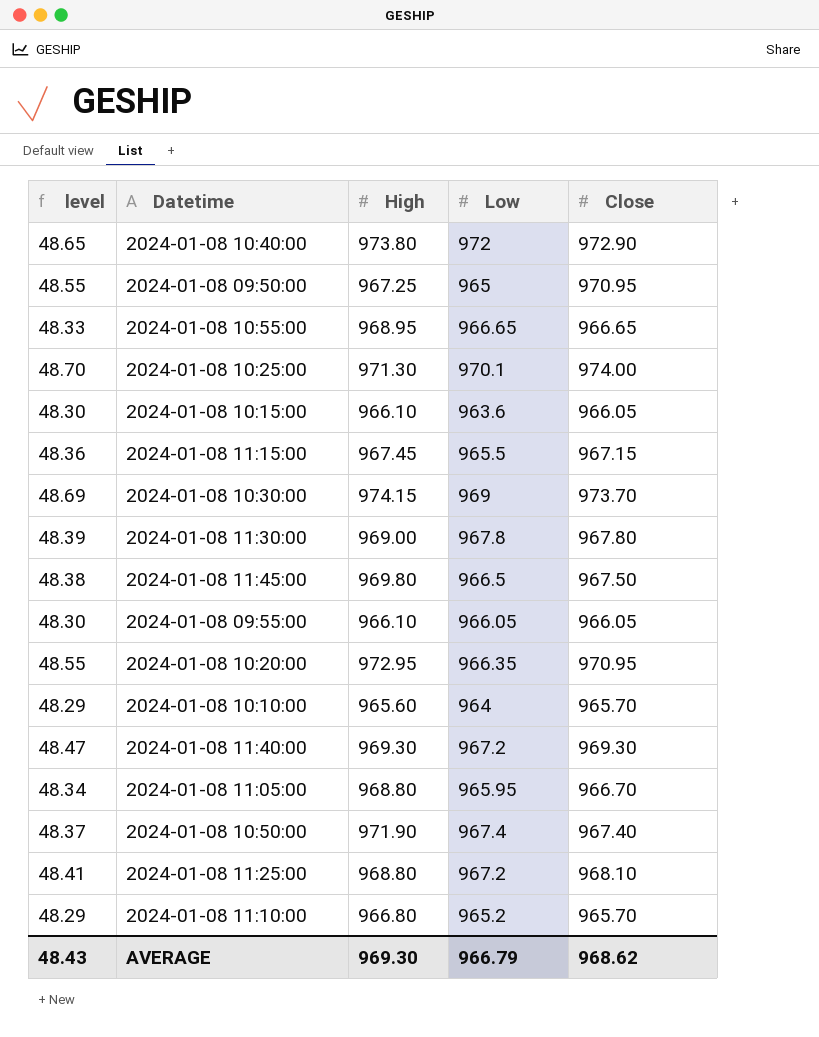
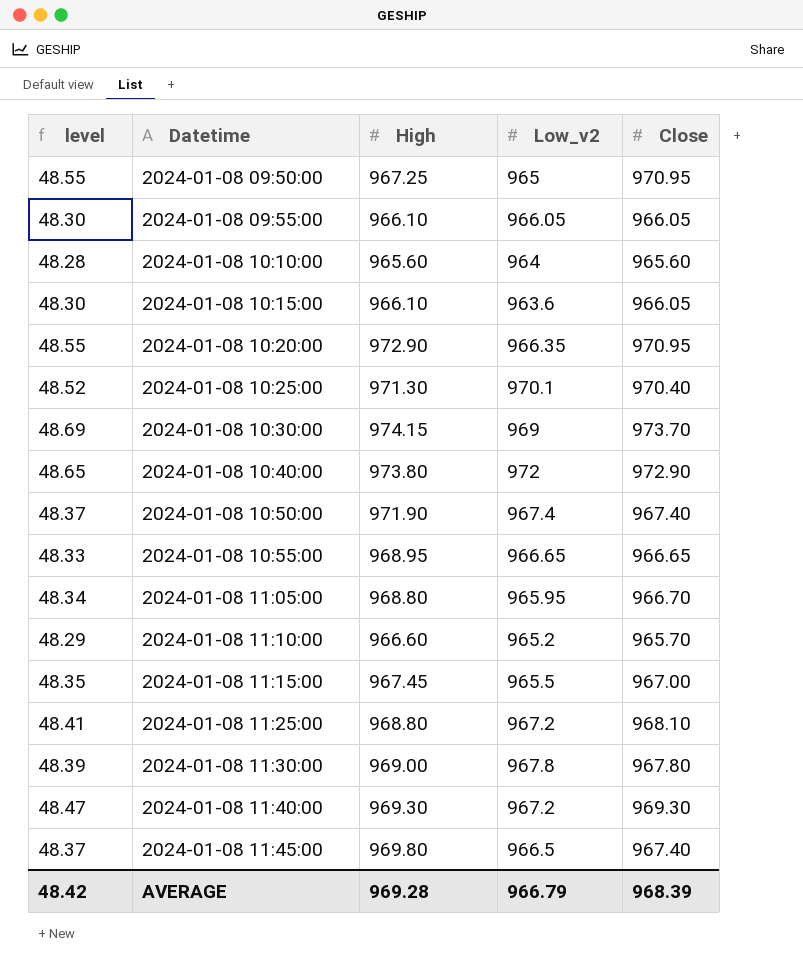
row order: none -> Datetime ascending
column name: Low -> Low_v2
2024-01-08 10:10:00 | level: 48.29 -> 48.28
2024-01-08 10:10:00 | Close: 965.70 -> 965.60
2024-01-08 10:20:00 | High: 972.95 -> 972.90
2024-01-08 10:25:00 | level: 48.70 -> 48.52
2024-01-08 10:25:00 | Close: 974.00 -> 970.40
2024-01-08 11:10:00 | High: 966.80 -> 966.60
2024-01-08 11:15:00 | level: 48.36 -> 48.35
2024-01-08 11:15:00 | Close: 967.15 -> 967.00
2024-01-08 11:45:00 | level: 48.38 -> 48.37
2024-01-08 11:45:00 | Close: 967.50 -> 967.40
AVERAGE | level: 48.43 -> 48.42
AVERAGE | High: 969.30 -> 969.28
AVERAGE | Close: 968.62 -> 968.39

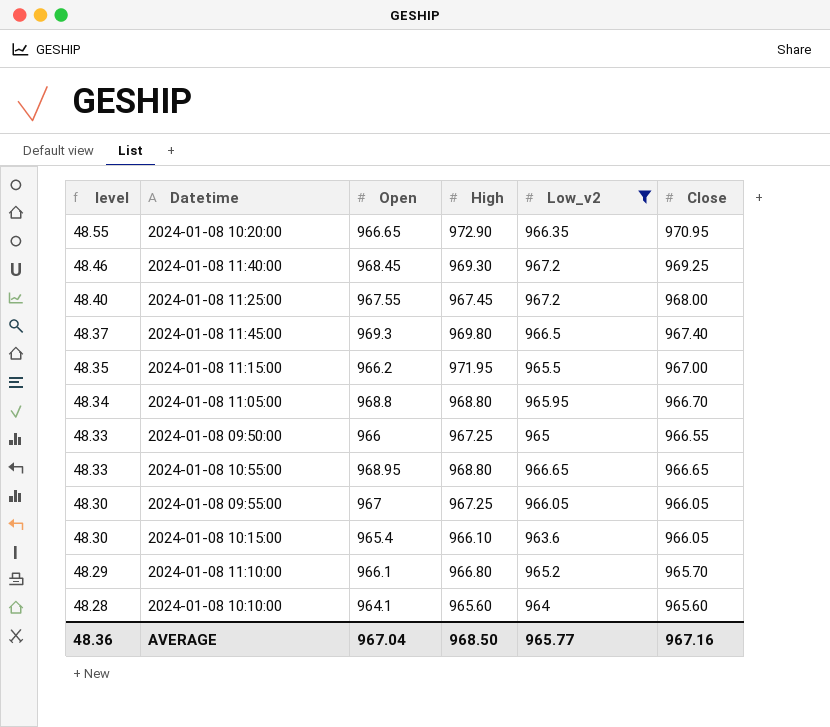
filter: none -> Low_v2 <= 967.2
row order: Datetime ascending -> level descending
column Open | position: none -> 3
2024-01-08 11:40:00 | level: 48.47 -> 48.46
2024-01-08 11:40:00 | Close: 969.30 -> 969.25
2024-01-08 11:25:00 | level: 48.41 -> 48.40
2024-01-08 11:25:00 | High: 968.80 -> 967.45
2024-01-08 11:25:00 | Close: 968.10 -> 968.00
2024-01-08 11:15:00 | High: 967.45 -> 971.95
2024-01-08 09:50:00 | level: 48.55 -> 48.33
2024-01-08 09:50:00 | Close: 970.95 -> 966.55
2024-01-08 10:55:00 | High: 968.95 -> 968.80
2024-01-08 09:55:00 | High: 966.10 -> 967.25
2024-01-08 11:10:00 | High: 966.60 -> 966.80
AVERAGE | level: 48.42 -> 48.36
AVERAGE | High: 969.28 -> 968.50
AVERAGE | Low_v2: 966.79 -> 965.77
AVERAGE | Close: 968.39 -> 967.16

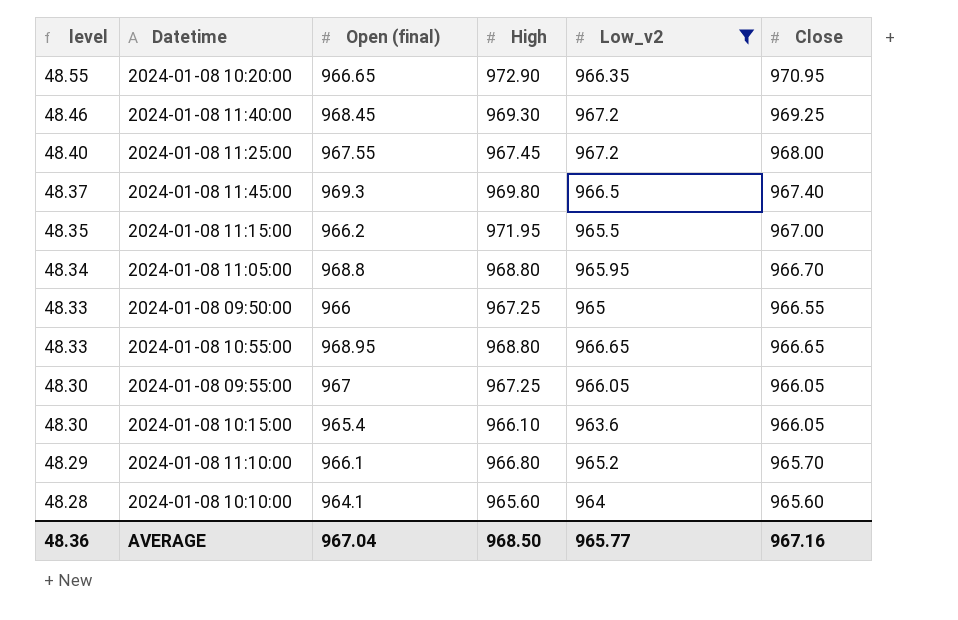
column name: Open -> Open (final)

